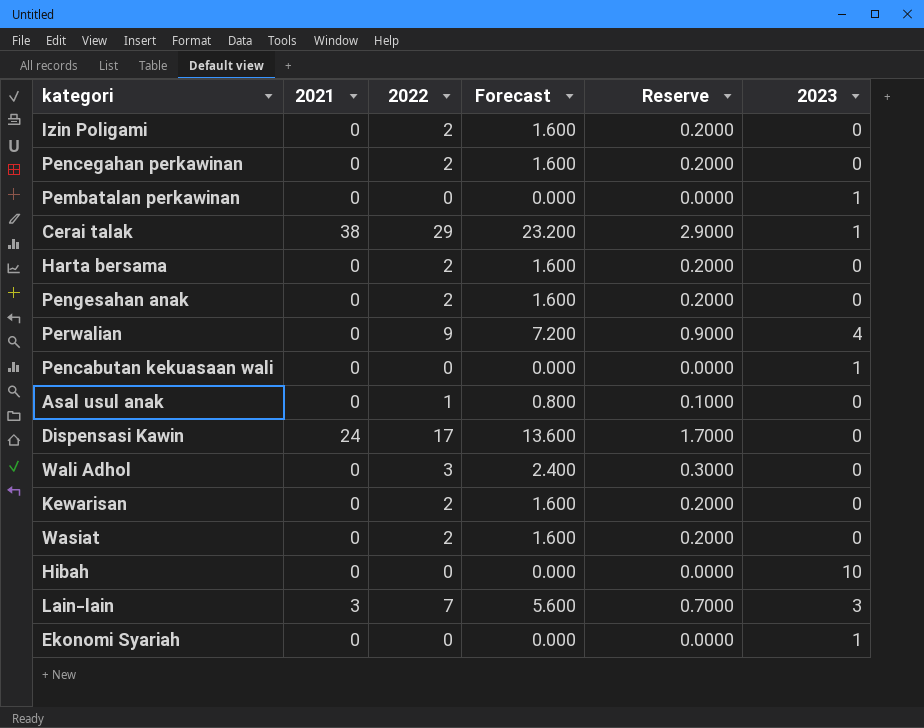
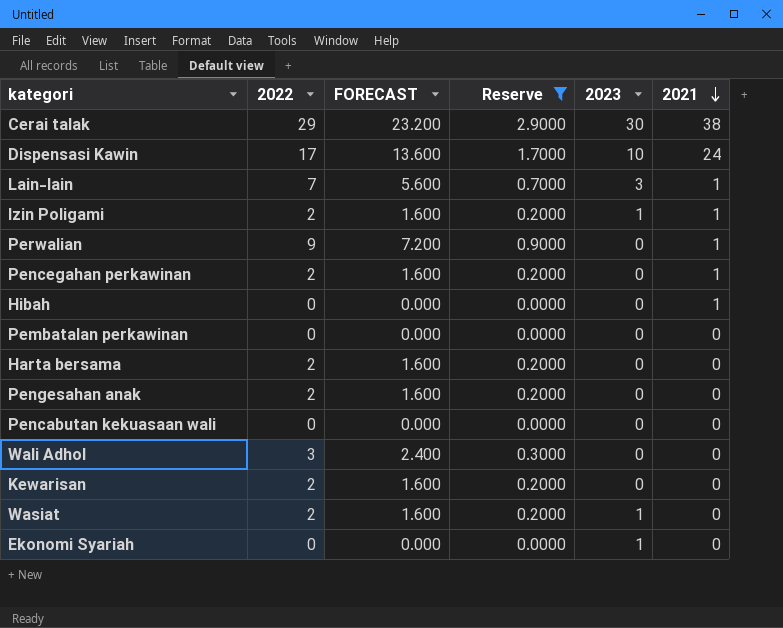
filter: none -> Reserve != 0.1000
row order: none -> 2021 descending
column name: Forecast -> FORECAST
column 2021 | position: 2 -> 6
Cerai talak | 2023: 1 -> 30
Dispensasi Kawin | 2023: 0 -> 10
Lain-lain | 2021: 3 -> 1
Izin Poligami | 2023: 0 -> 1
Izin Poligami | 2021: 0 -> 1
Perwalian | 2023: 4 -> 0
Perwalian | 2021: 0 -> 1
Pencegahan perkawinan | 2021: 0 -> 1
Hibah | 2023: 10 -> 0
Hibah | 2021: 0 -> 1
Pembatalan perkawinan | 2023: 1 -> 0
Pencabutan kekuasaan wali | 2023: 1 -> 0
Wasiat | 2023: 0 -> 1

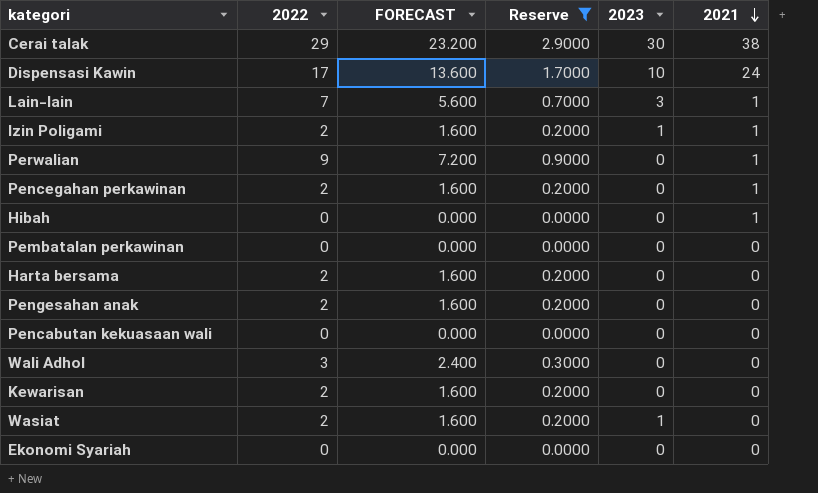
Ekonomi Syariah | 2023: 1 -> 0

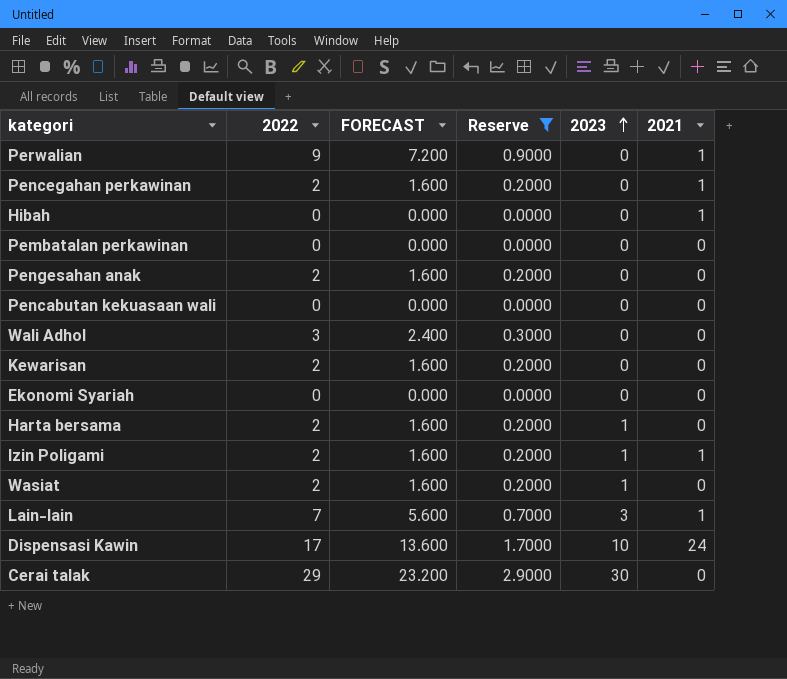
row order: 2021 descending -> 2023 ascending
Harta bersama | 2023: 0 -> 1
Cerai talak | 2021: 38 -> 0

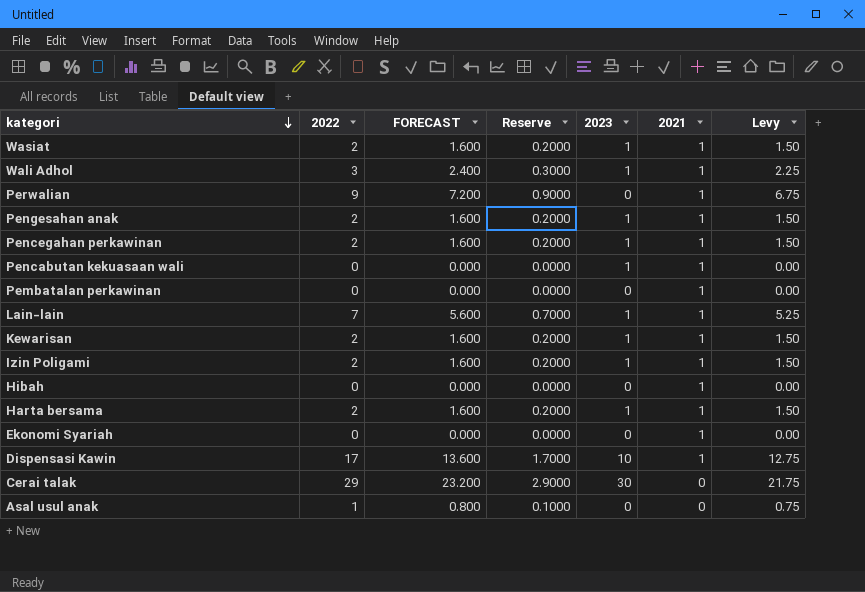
filter: Reserve != 0.1000 -> none
row order: 2023 ascending -> kategori descending
column Levy | formula: none -> [2022] * 0.75
Wasiat | 2021: 0 -> 1
Wali Adhol | 2023: 0 -> 1
Wali Adhol | 2021: 0 -> 1
Pengesahan anak | 2023: 0 -> 1
Pengesahan anak | 2021: 0 -> 1
Pencegahan perkawinan | 2023: 0 -> 1
Pencabutan kekuasaan wali | 2023: 0 -> 1
Pencabutan kekuasaan wali | 2021: 0 -> 1
Pembatalan perkawinan | 2021: 0 -> 1
Lain-lain | 2023: 3 -> 1
Kewarisan | 2023: 0 -> 1
Kewarisan | 2021: 0 -> 1
Harta bersama | 2021: 0 -> 1
Ekonomi Syariah | 2021: 0 -> 1
Dispensasi Kawin | 2021: 24 -> 1

